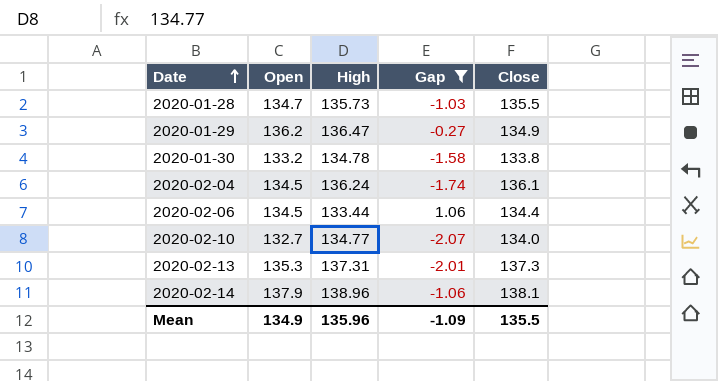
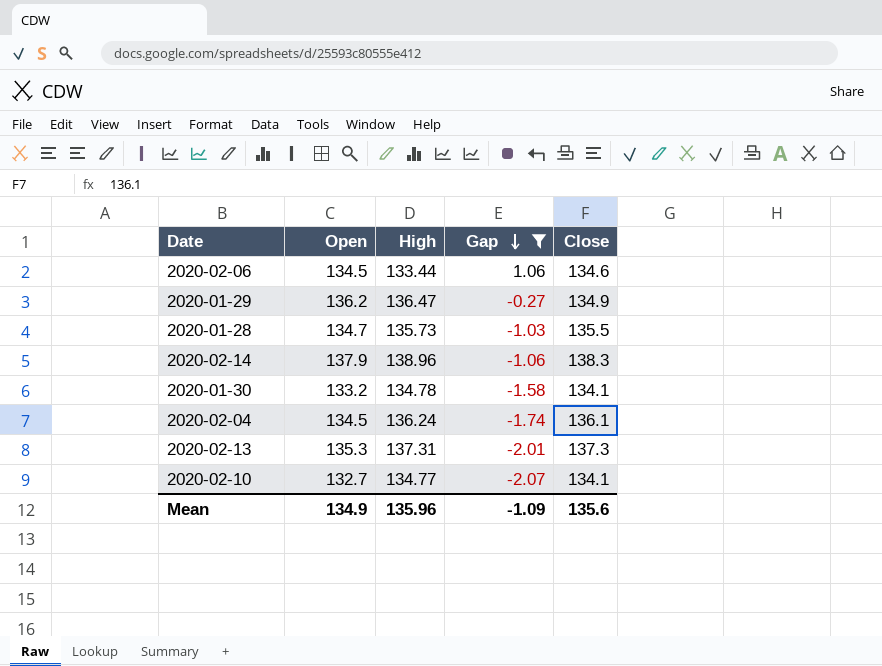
row order: Date ascending -> Gap descending
2020-02-06 | Close: 134.4 -> 134.6
2020-02-14 | Close: 138.1 -> 138.3
2020-01-30 | Close: 133.8 -> 134.1
2020-02-10 | Close: 134.0 -> 134.1
Mean | Close: 135.5 -> 135.6

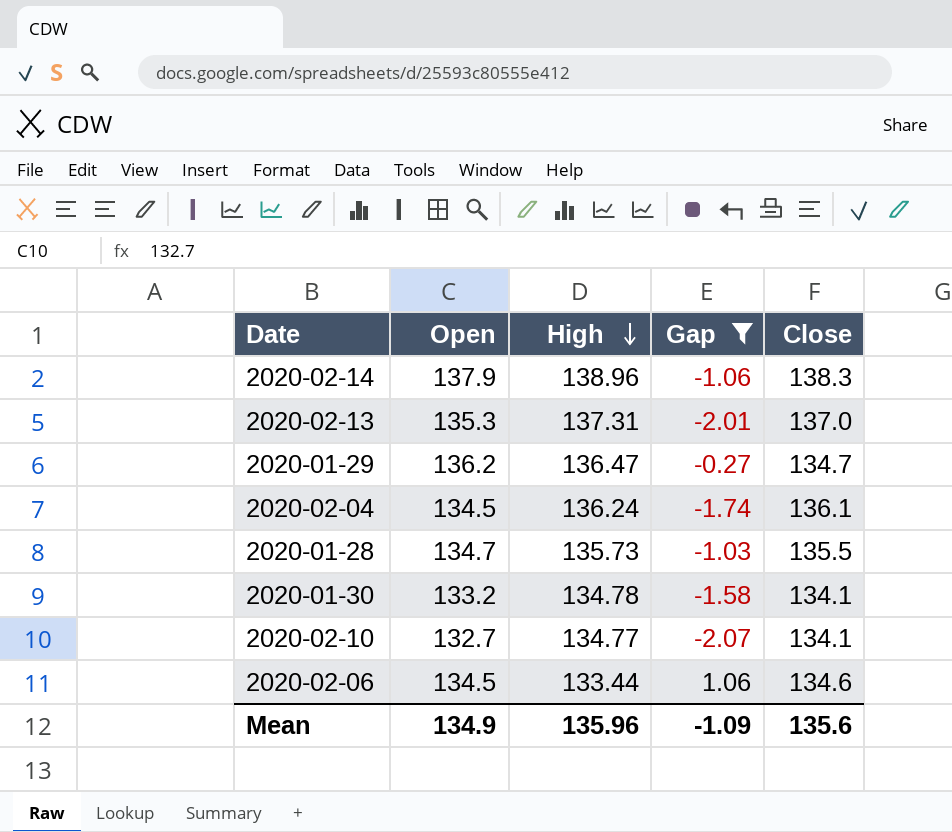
row order: Gap descending -> High descending
2020-02-13 | Close: 137.3 -> 137.0
2020-01-29 | Close: 134.9 -> 134.7

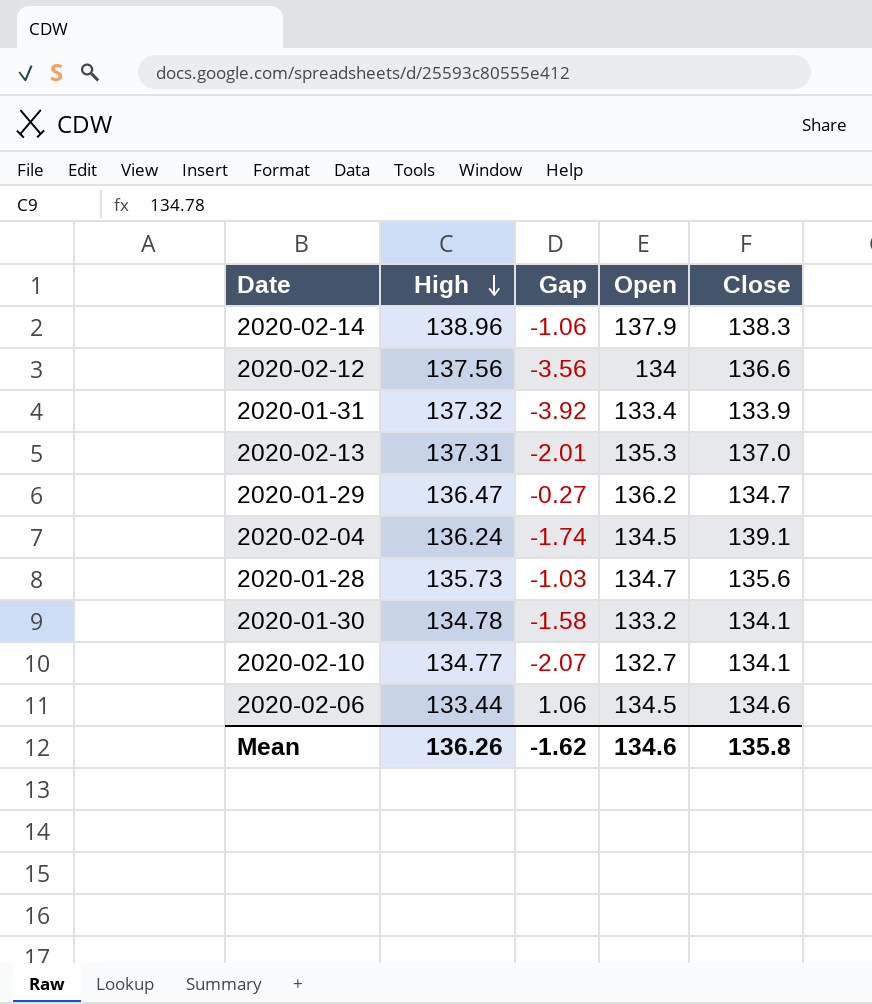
filter: Gap >= -2.07 -> none
column Open | position: 2 -> 4
2020-02-04 | Close: 136.1 -> 139.1
2020-01-28 | Close: 135.5 -> 135.6
Mean | High: 135.96 -> 136.26
Mean | Gap: -1.09 -> -1.62
Mean | Open: 134.9 -> 134.6
Mean | Close: 135.6 -> 135.8

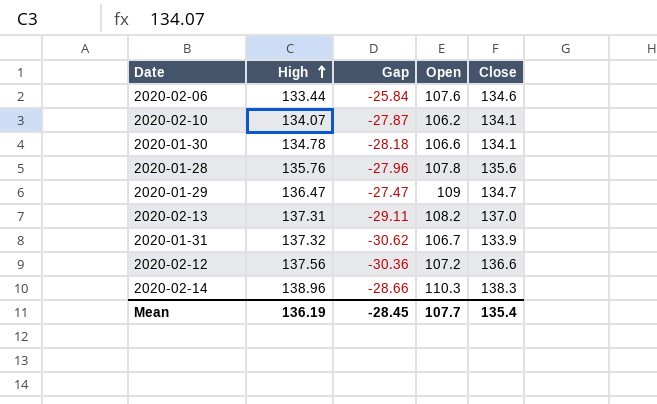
row order: High descending -> High ascending
row 2020-02-04: 136.24 | -1.74 | 134.5 | 139.1 -> none
2020-02-06 | Gap: 1.06 -> -25.84
2020-02-06 | Open: 134.5 -> 107.6
2020-02-10 | High: 134.77 -> 134.07
2020-02-10 | Gap: -2.07 -> -27.87
2020-02-10 | Open: 132.7 -> 106.2
2020-01-30 | Gap: -1.58 -> -28.18
2020-01-30 | Open: 133.2 -> 106.6
2020-01-28 | High: 135.73 -> 135.76
2020-01-28 | Gap: -1.03 -> -27.96
2020-01-28 | Open: 134.7 -> 107.8
2020-01-29 | Gap: -0.27 -> -27.47
2020-01-29 | Open: 136.2 -> 109
2020-02-13 | Gap: -2.01 -> -29.11
2020-02-13 | Open: 135.3 -> 108.2
2020-01-31 | Gap: -3.92 -> -30.62
2020-01-31 | Open: 133.4 -> 106.7
2020-02-12 | Gap: -3.56 -> -30.36
2020-02-12 | Open: 134 -> 107.2
2020-02-14 | Gap: -1.06 -> -28.66
2020-02-14 | Open: 137.9 -> 110.3
Mean | High: 136.26 -> 136.19
Mean | Gap: -1.62 -> -28.45
Mean | Open: 134.6 -> 107.7
Mean | Close: 135.8 -> 135.4

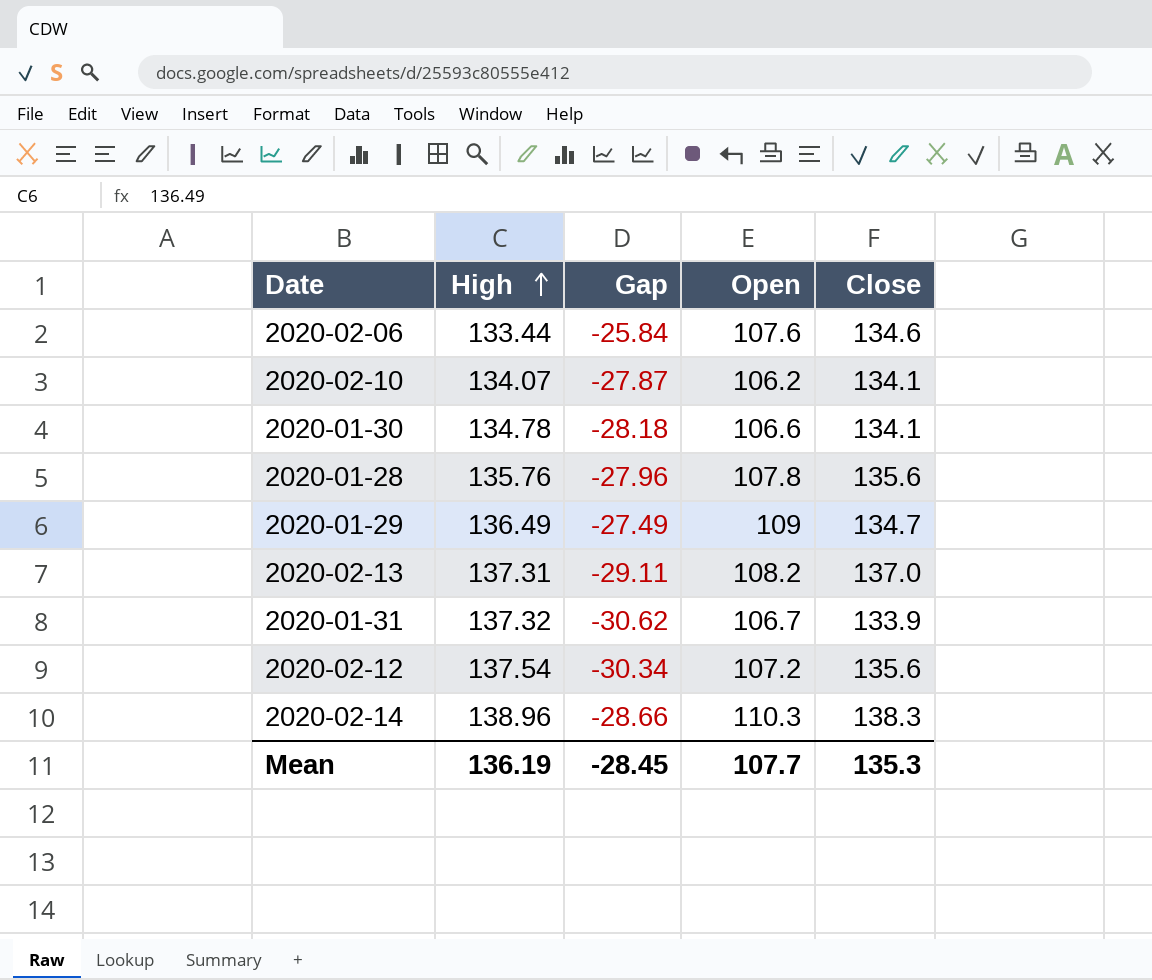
2020-01-29 | High: 136.47 -> 136.49
2020-01-29 | Gap: -27.47 -> -27.49
2020-02-12 | High: 137.56 -> 137.54
2020-02-12 | Gap: -30.36 -> -30.34
2020-02-12 | Close: 136.6 -> 135.6
Mean | Close: 135.4 -> 135.3

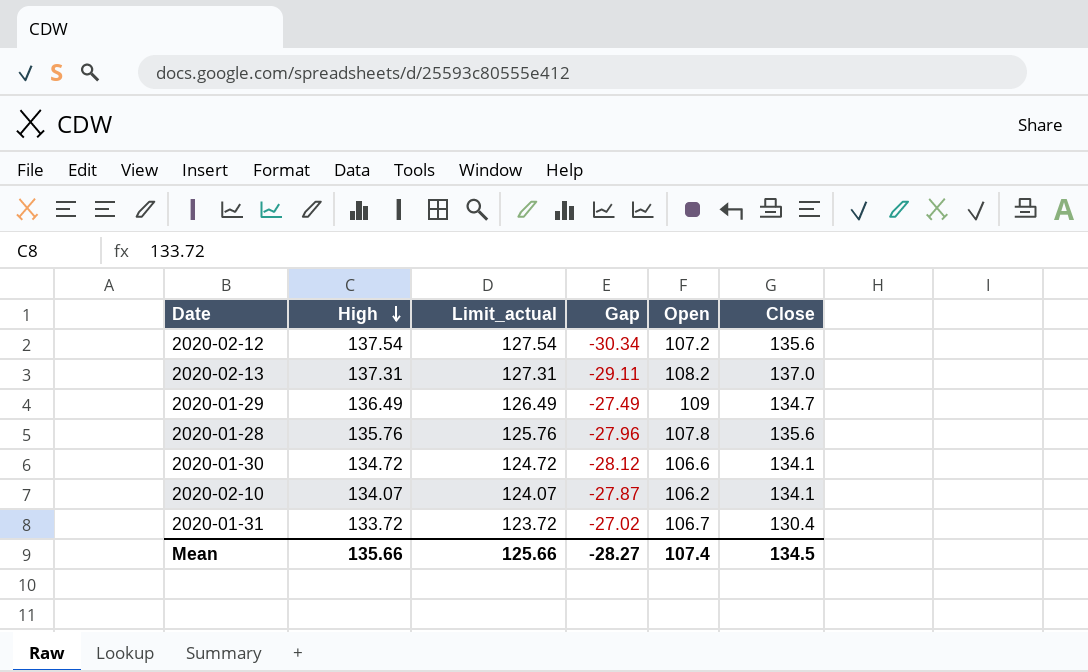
row order: High ascending -> High descending
column Limit_actual | formula: none -> [High] - 10
row 2020-02-06: 133.44 | -25.84 | 107.6 | 134.6 -> none
row 2020-02-14: 138.96 | -28.66 | 110.3 | 138.3 -> none
2020-01-30 | High: 134.78 -> 134.72
2020-01-30 | Gap: -28.18 -> -28.12
2020-01-31 | High: 137.32 -> 133.72
2020-01-31 | Gap: -30.62 -> -27.02
2020-01-31 | Close: 133.9 -> 130.4
Mean | High: 136.19 -> 135.66
Mean | Gap: -28.45 -> -28.27
Mean | Open: 107.7 -> 107.4
Mean | Close: 135.3 -> 134.5

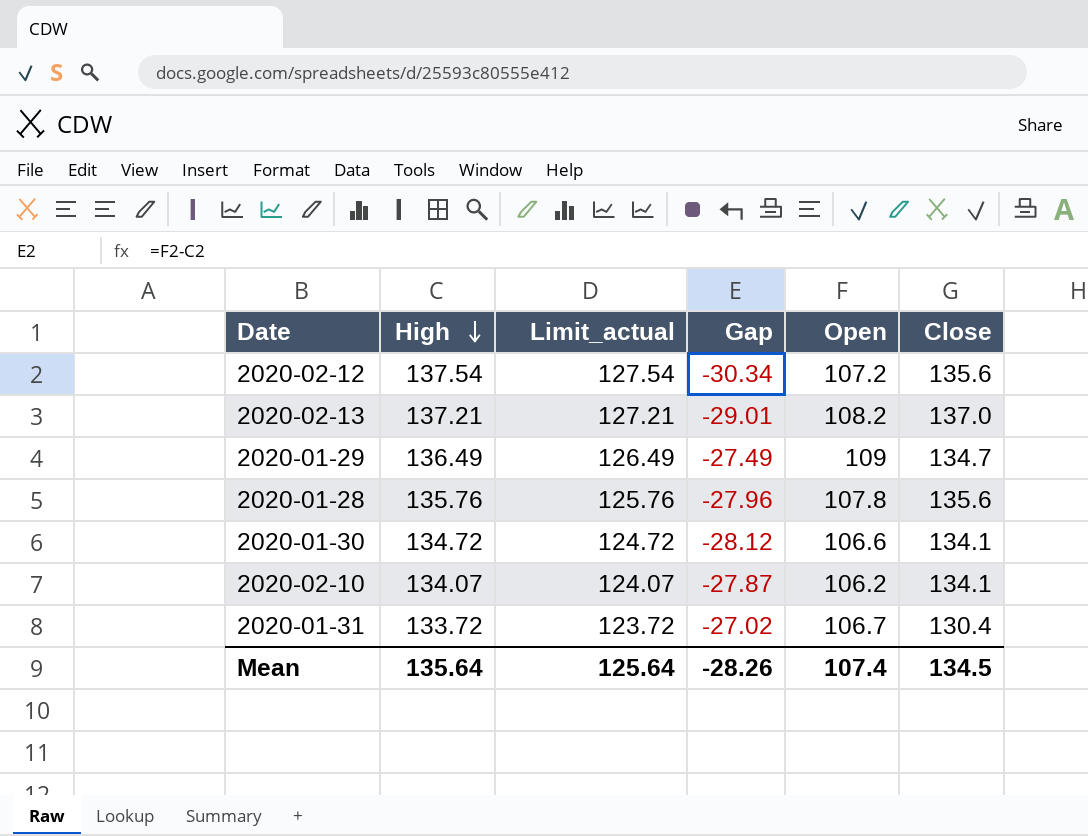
2020-02-13 | High: 137.31 -> 137.21
2020-02-13 | Limit_actual: 127.31 -> 127.21
2020-02-13 | Gap: -29.11 -> -29.01
Mean | High: 135.66 -> 135.64
Mean | Limit_actual: 125.66 -> 125.64
Mean | Gap: -28.27 -> -28.26

